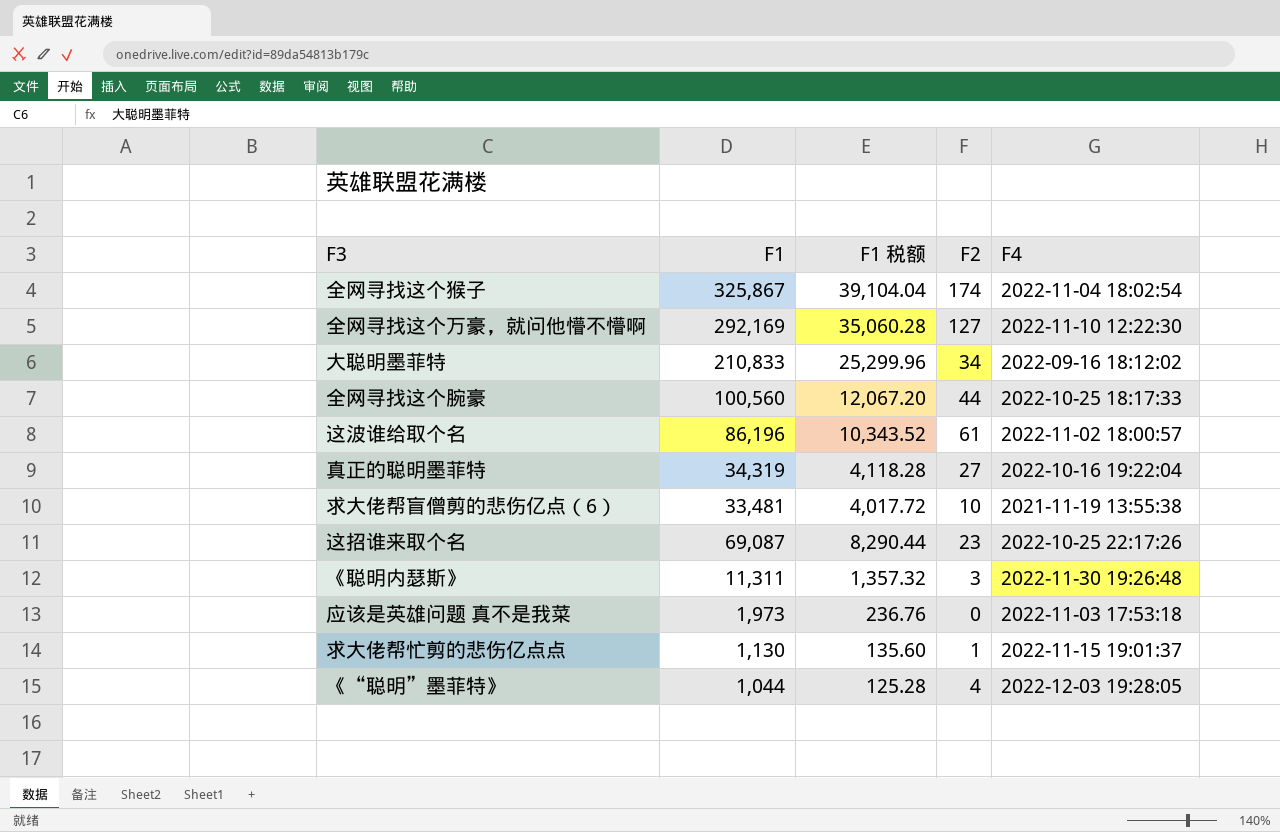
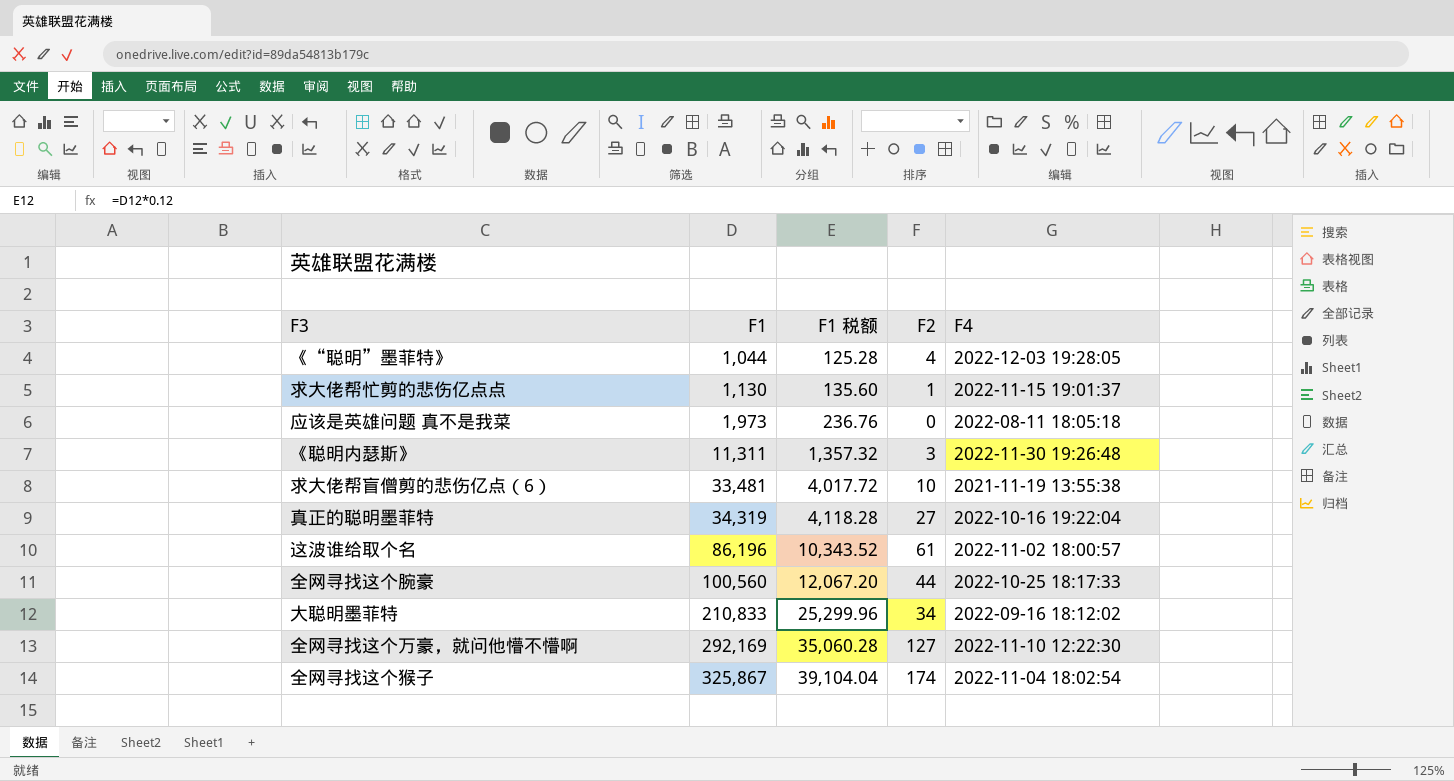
row order: none -> F1 ascending
row 这招谁来取个名: 69,087 | 8,290.44 | 23 | 2022-10-25 22:17:26 -> none
应该是英雄问题 真不是我菜 | F4: 2022-11-03 17:53:18 -> 2022-08-11 18:05:18

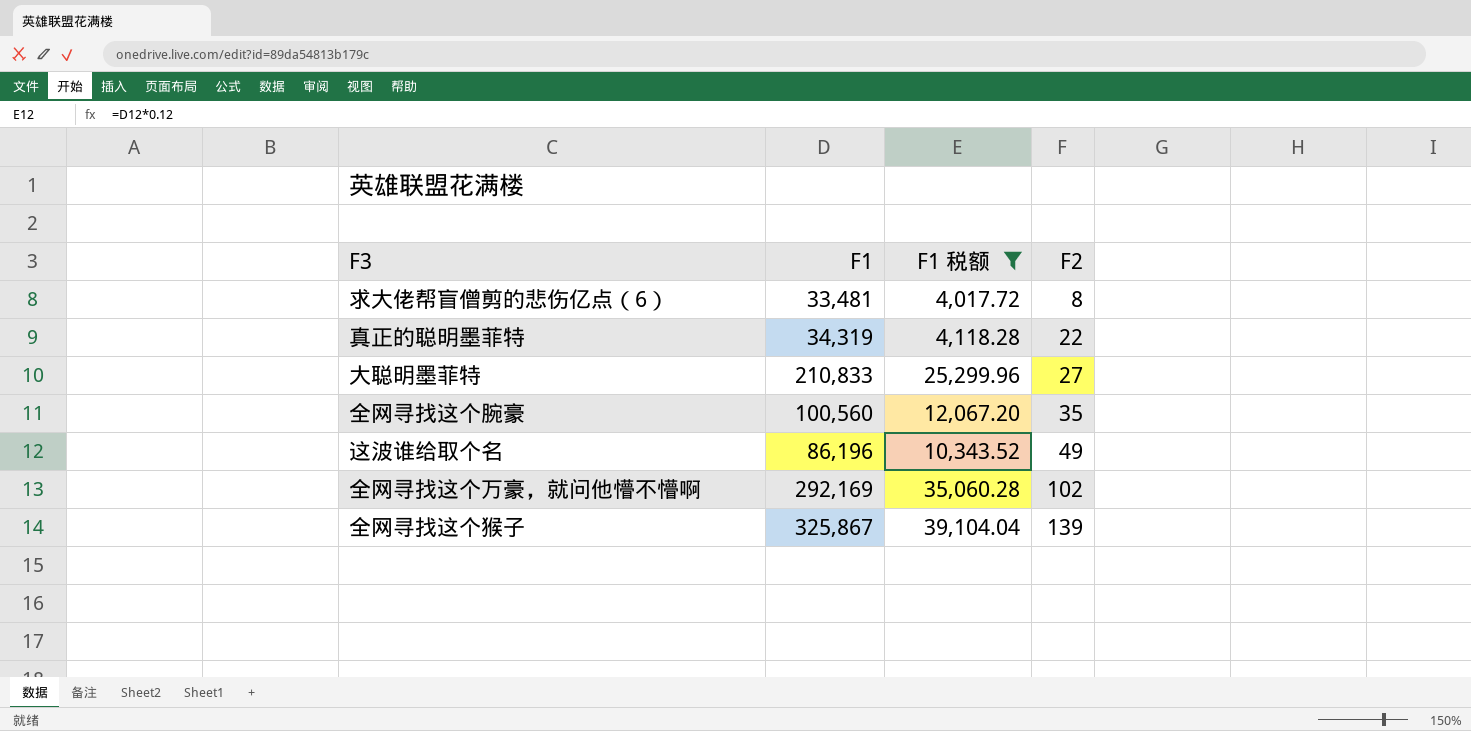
filter: none -> F1 税额 >= 4,017.72
row order: F1 ascending -> F2 ascending
column F4 | position: 5 -> none
求大佬帮盲僧剪的悲伤亿点（6） | F2: 10 -> 8
真正的聪明墨菲特 | F2: 27 -> 22
大聪明墨菲特 | F2: 34 -> 27
全网寻找这个腕豪 | F2: 44 -> 35
这波谁给取个名 | F2: 61 -> 49
全网寻找这个万豪，就问他懵不懵啊 | F2: 127 -> 102
全网寻找这个猴子 | F2: 174 -> 139

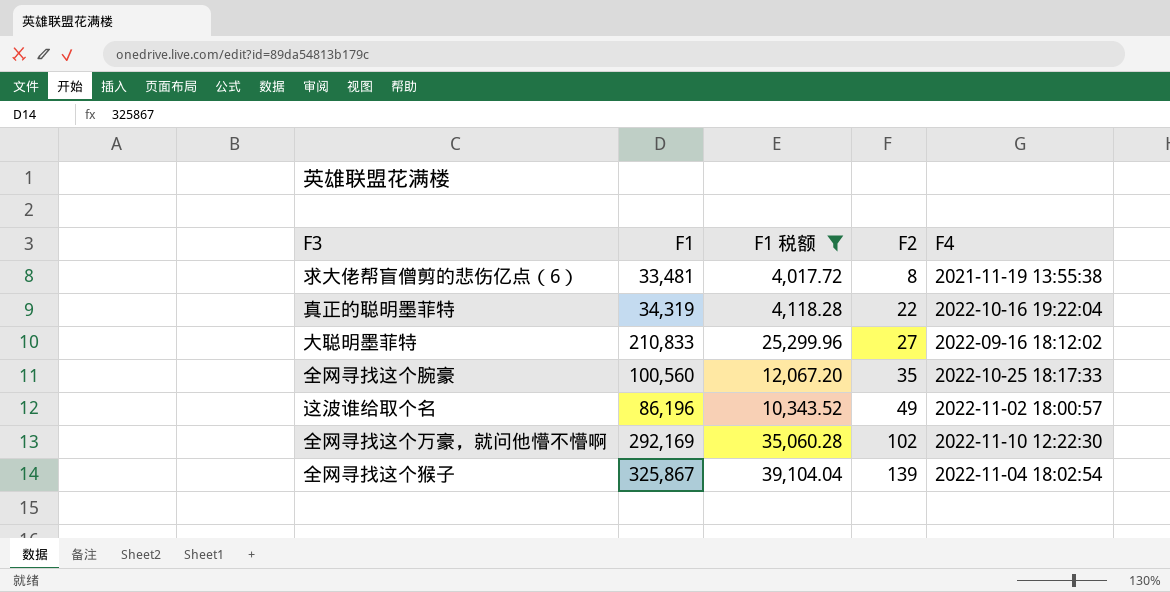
column F4 | position: none -> 5

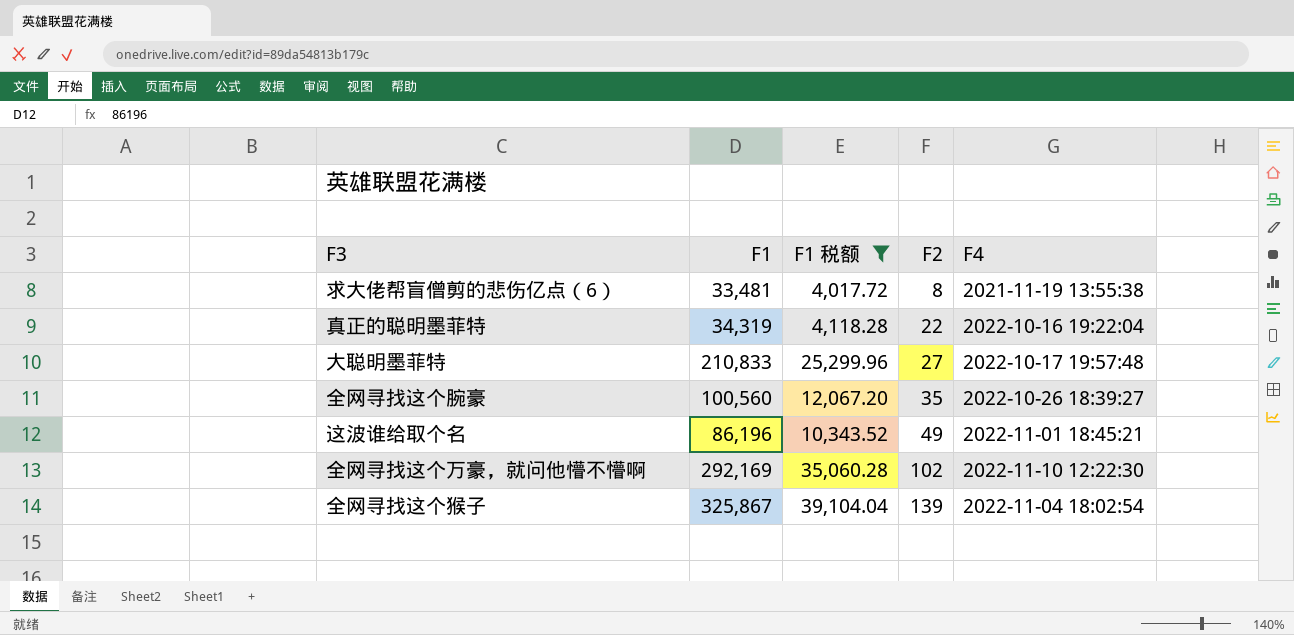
大聪明墨菲特 | F4: 2022-09-16 18:12:02 -> 2022-10-17 19:57:48
全网寻找这个腕豪 | F4: 2022-10-25 18:17:33 -> 2022-10-26 18:39:27
这波谁给取个名 | F4: 2022-11-02 18:00:57 -> 2022-11-01 18:45:21

